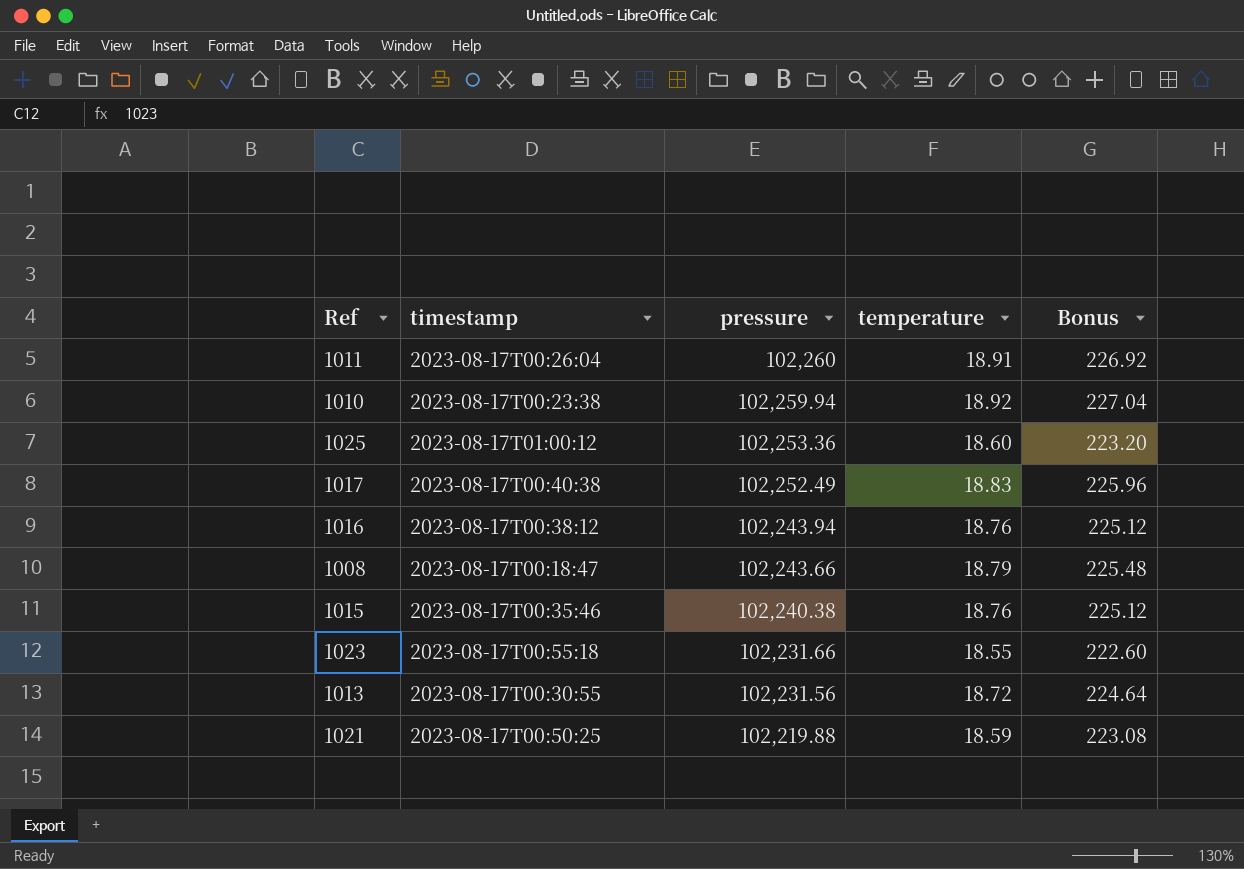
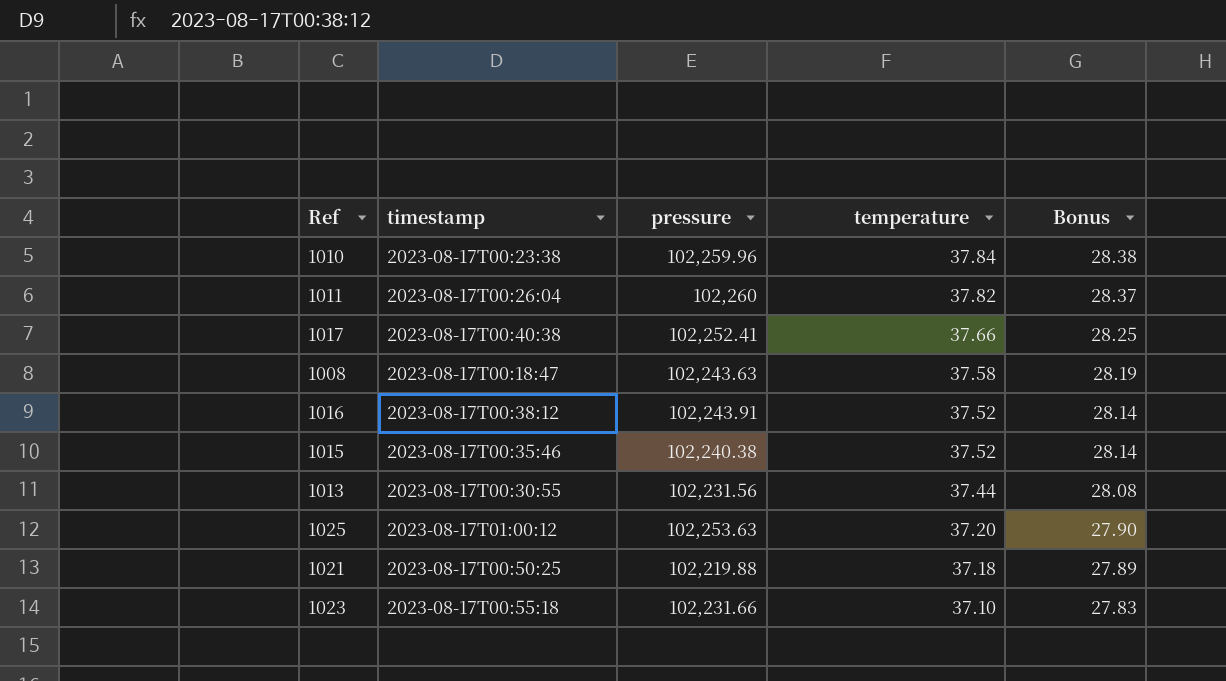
row order: pressure descending -> temperature descending
column Bonus | formula: [temperature] * 12 -> [temperature] * 0.75
1010 | pressure: 102,259.94 -> 102,259.96
1010 | temperature: 18.92 -> 37.84
1011 | temperature: 18.91 -> 37.82
1017 | pressure: 102,252.49 -> 102,252.41
1017 | temperature: 18.83 -> 37.66
1008 | pressure: 102,243.66 -> 102,243.63
1008 | temperature: 18.79 -> 37.58
1016 | pressure: 102,243.94 -> 102,243.91
1016 | temperature: 18.76 -> 37.52
1015 | temperature: 18.76 -> 37.52
1013 | temperature: 18.72 -> 37.44
1025 | pressure: 102,253.36 -> 102,253.63
1025 | temperature: 18.60 -> 37.20
1021 | temperature: 18.59 -> 37.18
1023 | temperature: 18.55 -> 37.10

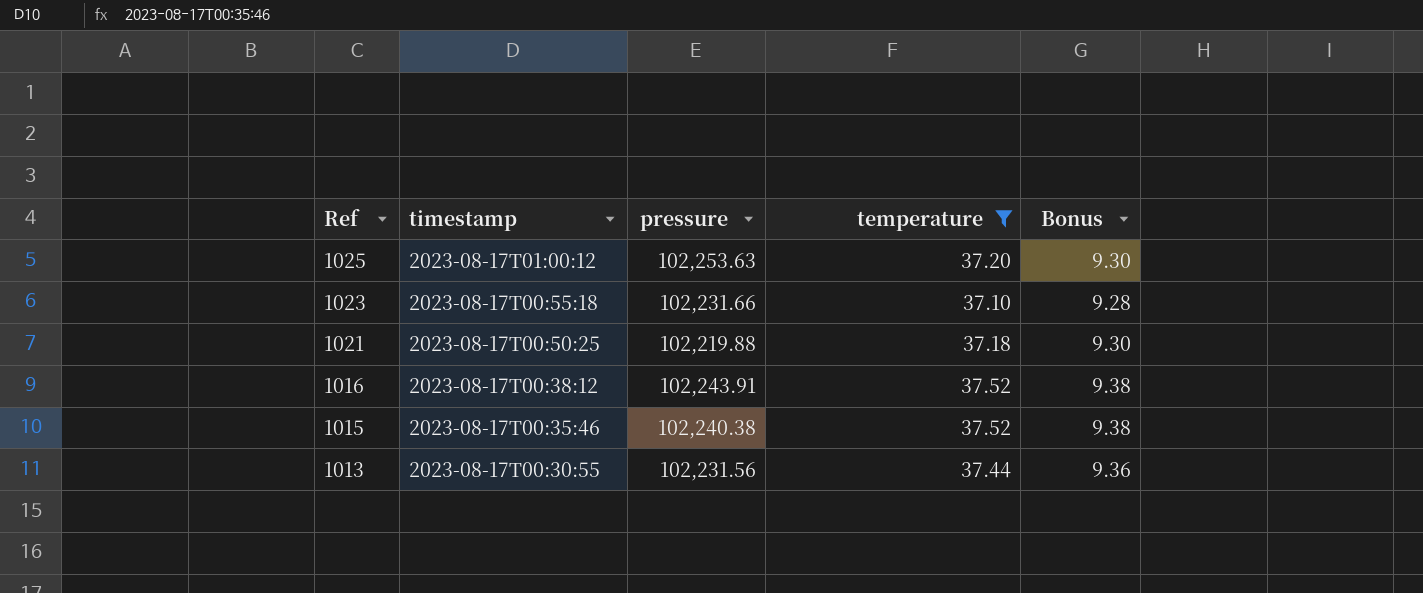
filter: none -> temperature <= 37.52
row order: temperature descending -> Ref descending
column Bonus | formula: [temperature] * 0.75 -> [temperature] * 0.25

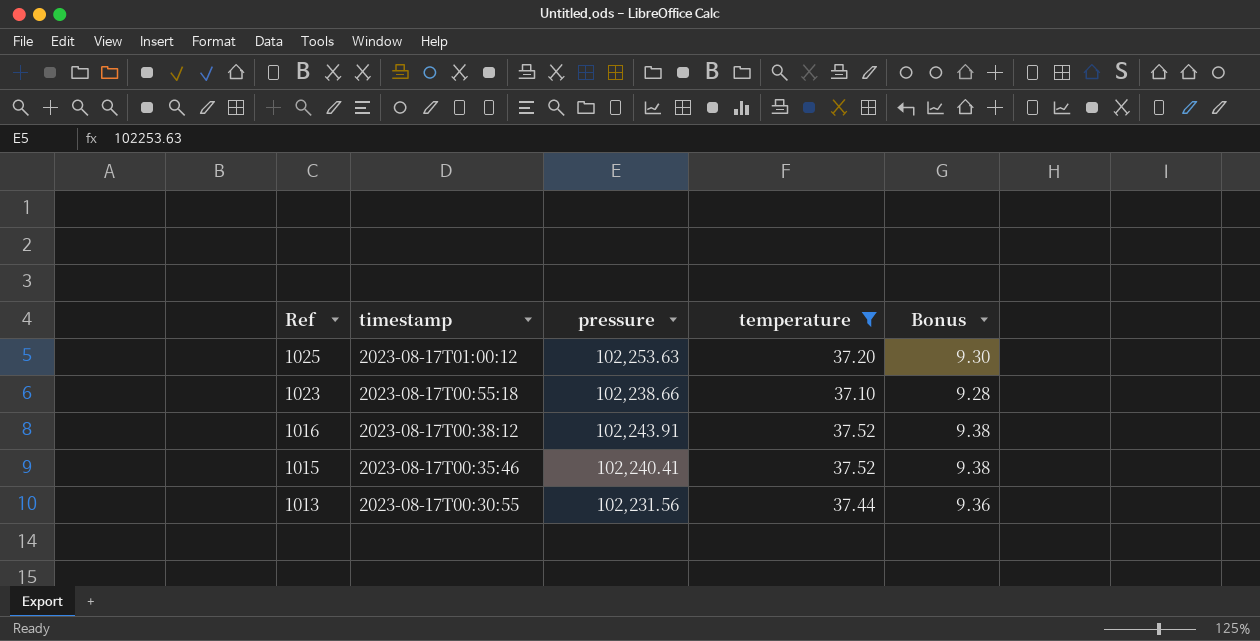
row 1021: 2023-08-17T00:50:25 | 102,219.88 | 37.18 | 9.30 -> none
1023 | pressure: 102,231.66 -> 102,238.66
1015 | pressure: 102,240.38 -> 102,240.41

